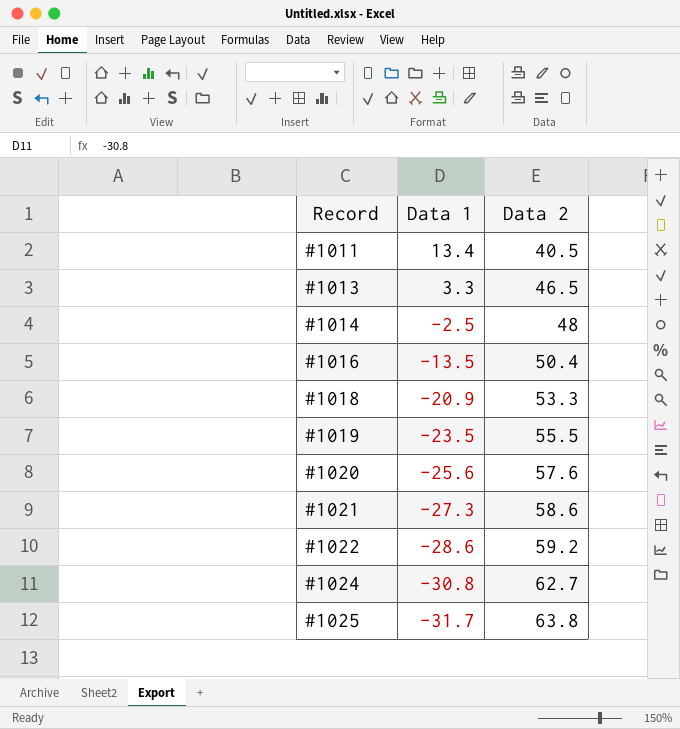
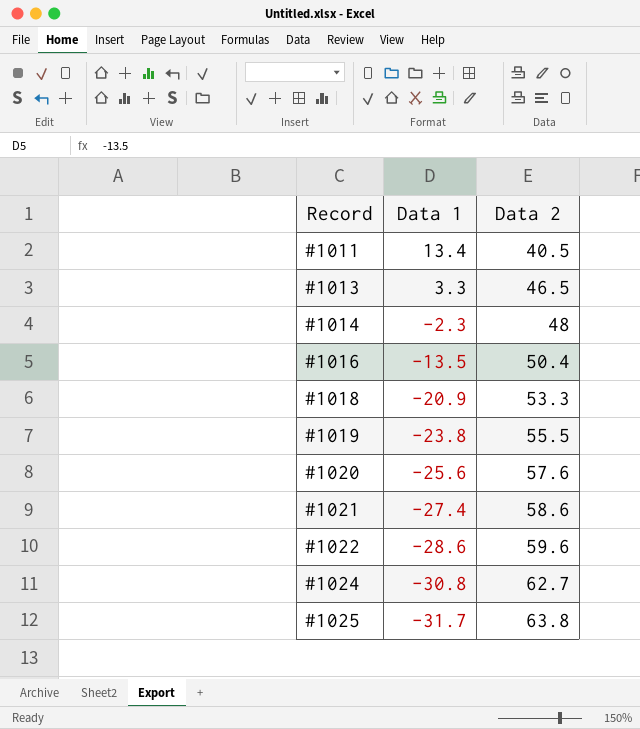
#1014 | Data 1: -2.5 -> -2.3
#1019 | Data 1: -23.5 -> -23.8
#1021 | Data 1: -27.3 -> -27.4
#1022 | Data 2: 59.2 -> 59.6

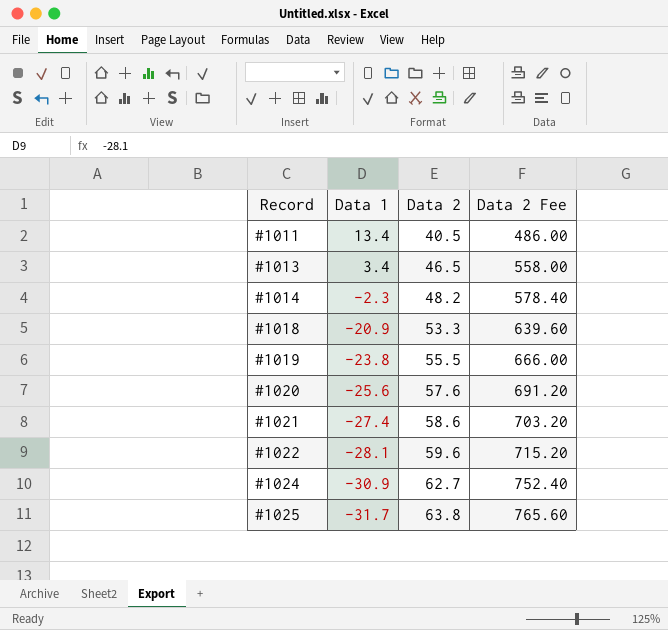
column Data 2 Fee | formula: none -> [Data 2] * 12
row #1016: -13.5 | 50.4 -> none
#1013 | Data 1: 3.3 -> 3.4
#1014 | Data 2: 48 -> 48.2
#1022 | Data 1: -28.6 -> -28.1
#1024 | Data 1: -30.8 -> -30.9

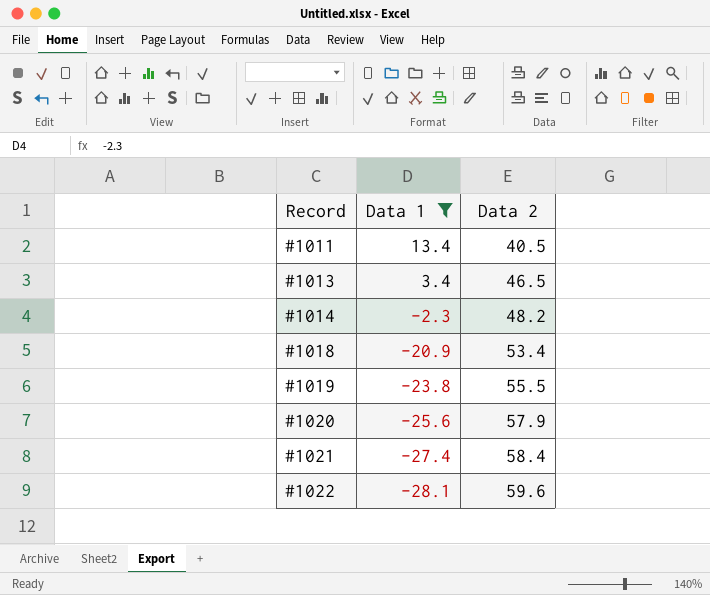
filter: none -> Data 1 >= -28.1
column Data 2 Fee | formula: [Data 2] * 12 -> none
#1018 | Data 2: 53.3 -> 53.4
#1020 | Data 2: 57.6 -> 57.9
#1021 | Data 2: 58.6 -> 58.4

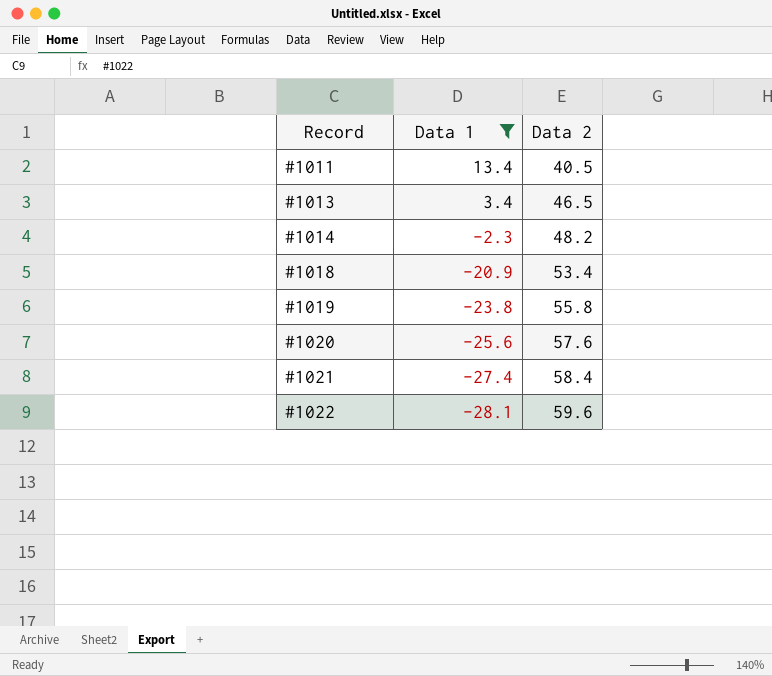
#1019 | Data 2: 55.5 -> 55.8
#1020 | Data 2: 57.9 -> 57.6

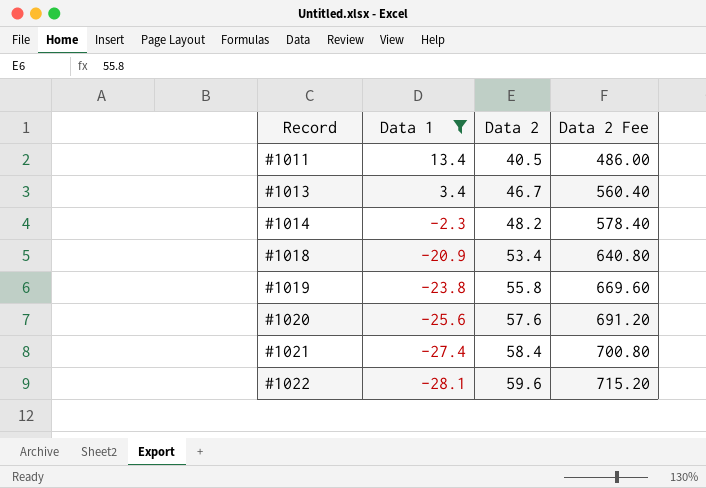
column Data 2 Fee | formula: none -> [Data 2] * 12
#1013 | Data 2: 46.5 -> 46.7

